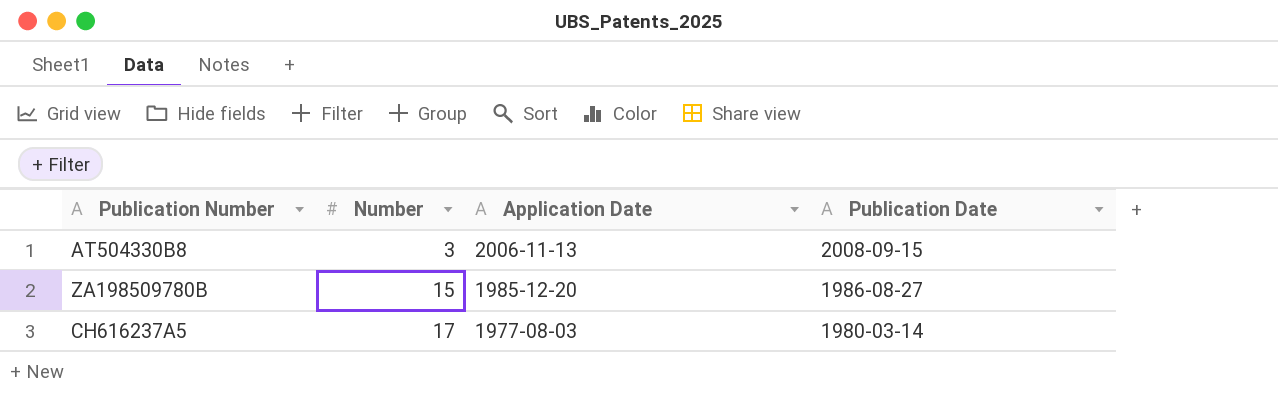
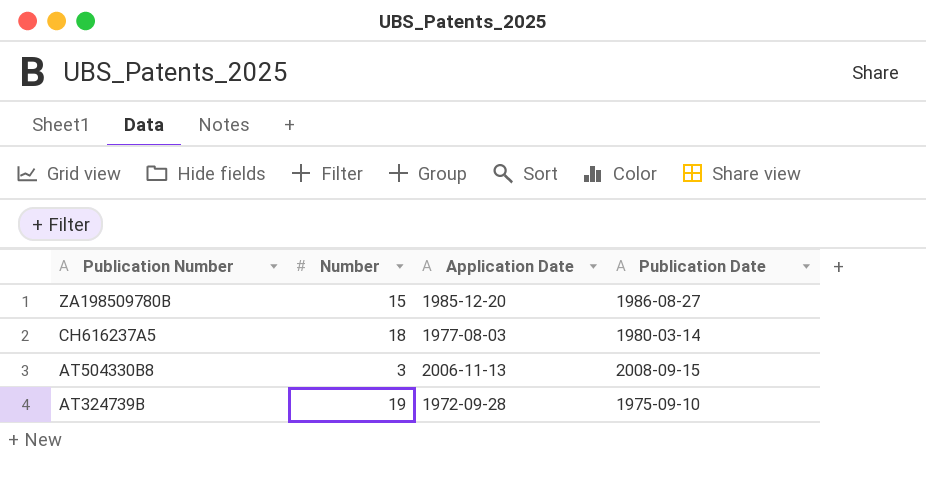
row order: Number ascending -> Publication Number descending
CH616237A5 | Number: 17 -> 18
row AT324739B: none -> 19 | 1972-09-28 | 1975-09-10

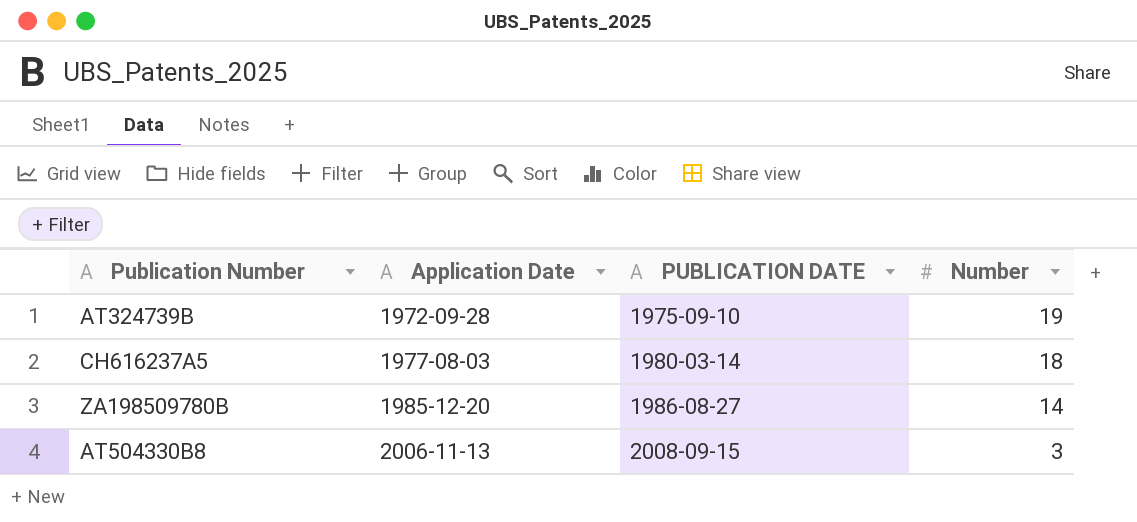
row order: Publication Number descending -> Application Date ascending
column name: Publication Date -> PUBLICATION DATE
column Number | position: 2 -> 4
ZA198509780B | Number: 15 -> 14

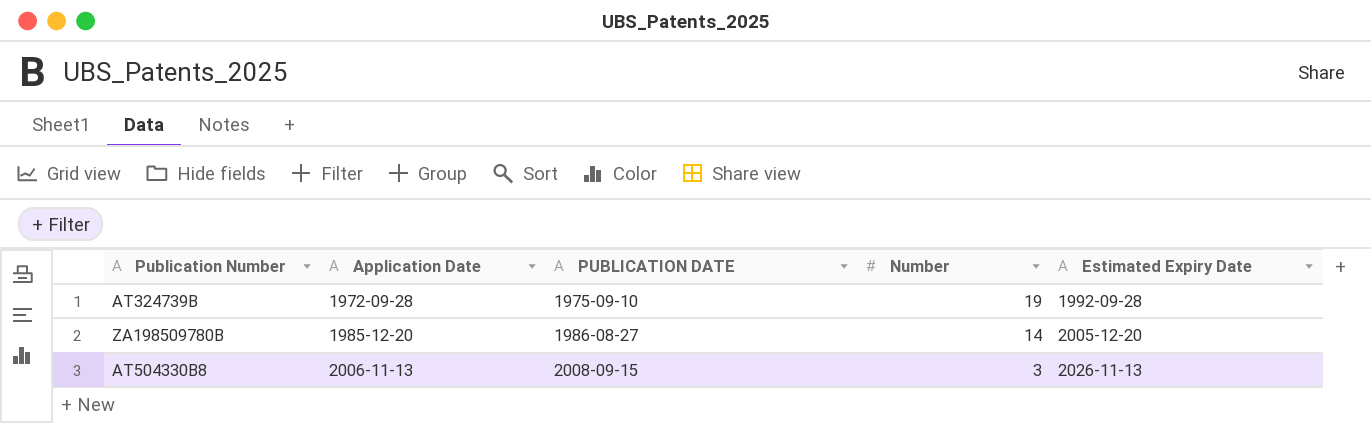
column Estimated Expiry Date | position: none -> 5
row CH616237A5: 1977-08-03 | 1980-03-14 | 18 -> none

